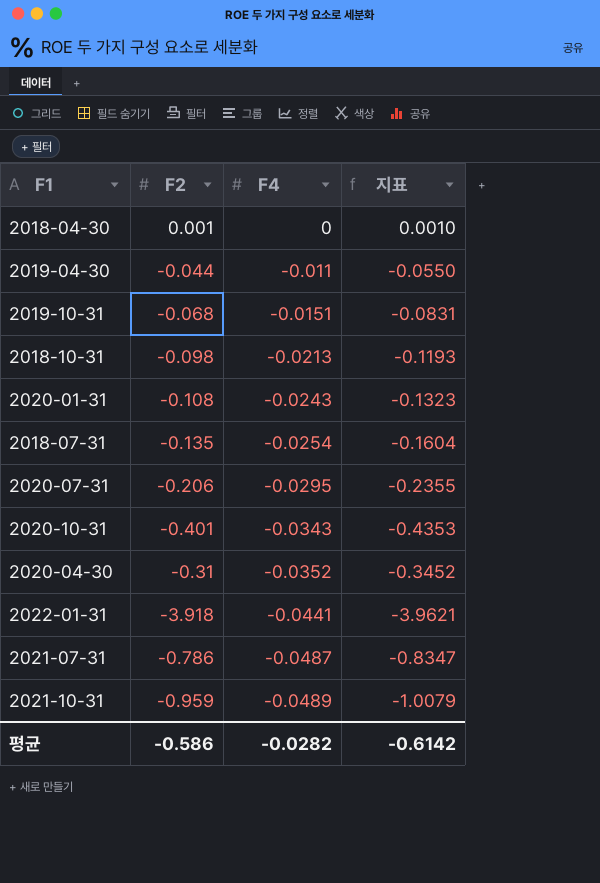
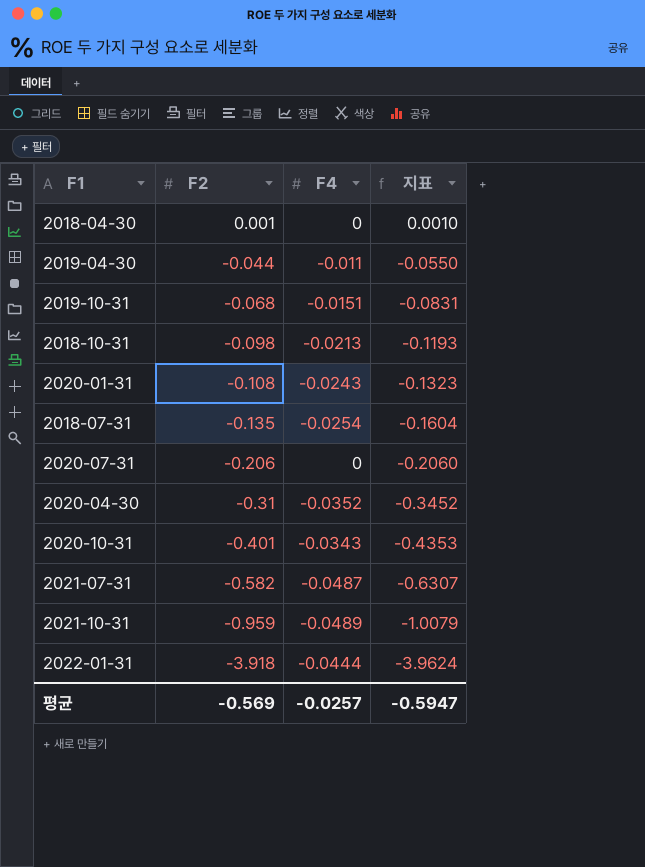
row order: F4 descending -> F2 descending
2020-07-31 | F4: -0.0295 -> 0
2020-07-31 | 지표: -0.2355 -> -0.2060
2021-07-31 | F2: -0.786 -> -0.582
2021-07-31 | 지표: -0.8347 -> -0.6307
2022-01-31 | F4: -0.0441 -> -0.0444
2022-01-31 | 지표: -3.9621 -> -3.9624
평균 | F2: -0.586 -> -0.569
평균 | F4: -0.0282 -> -0.0257
평균 | 지표: -0.6142 -> -0.5947

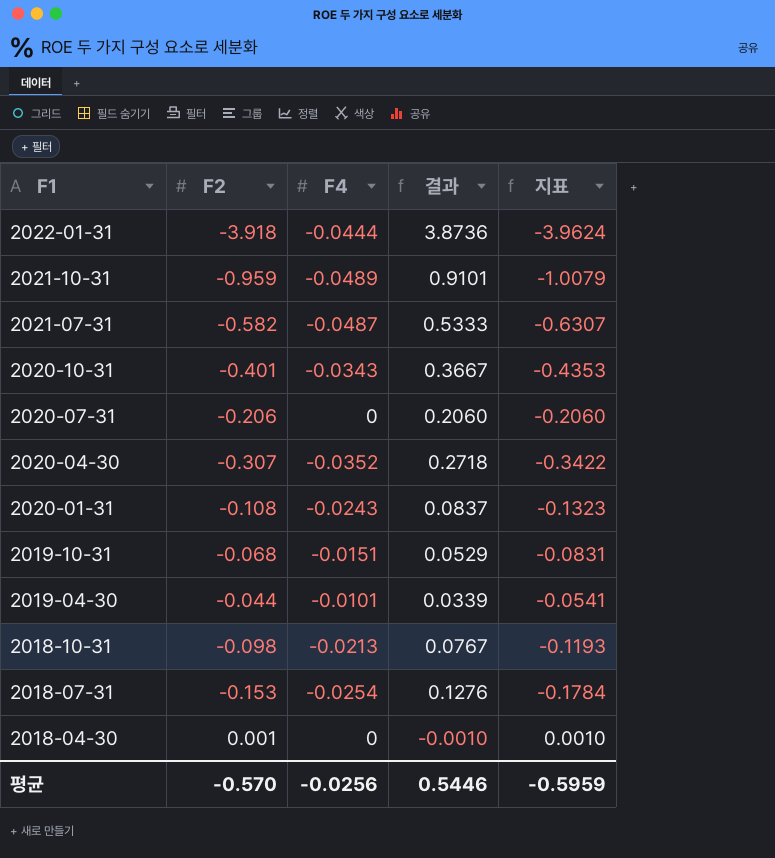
row order: F2 descending -> F1 descending
column 결과 | formula: none -> [F4] - [F2]
2020-04-30 | F2: -0.31 -> -0.307
2020-04-30 | 지표: -0.3452 -> -0.3422
2019-04-30 | F4: -0.011 -> -0.0101
2019-04-30 | 지표: -0.0550 -> -0.0541
2018-07-31 | F2: -0.135 -> -0.153
2018-07-31 | 지표: -0.1604 -> -0.1784
평균 | F2: -0.569 -> -0.570
평균 | F4: -0.0257 -> -0.0256
평균 | 지표: -0.5947 -> -0.5959

